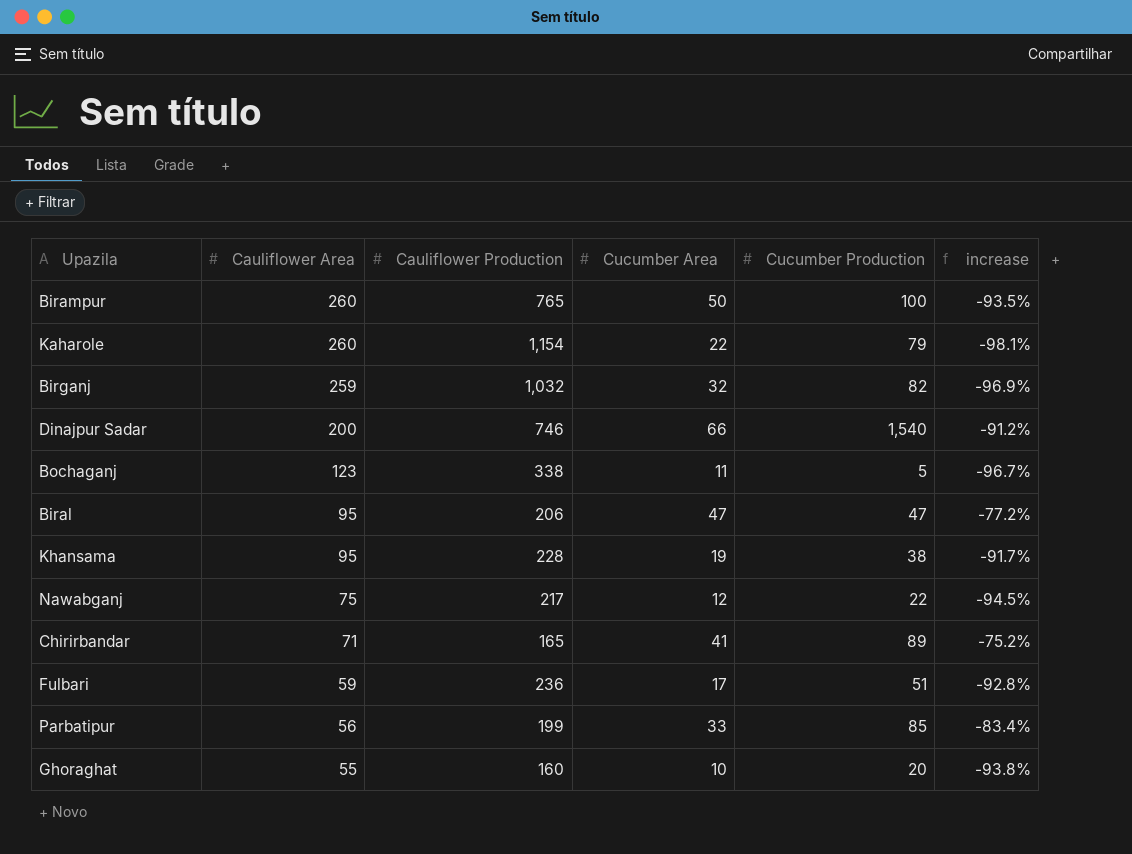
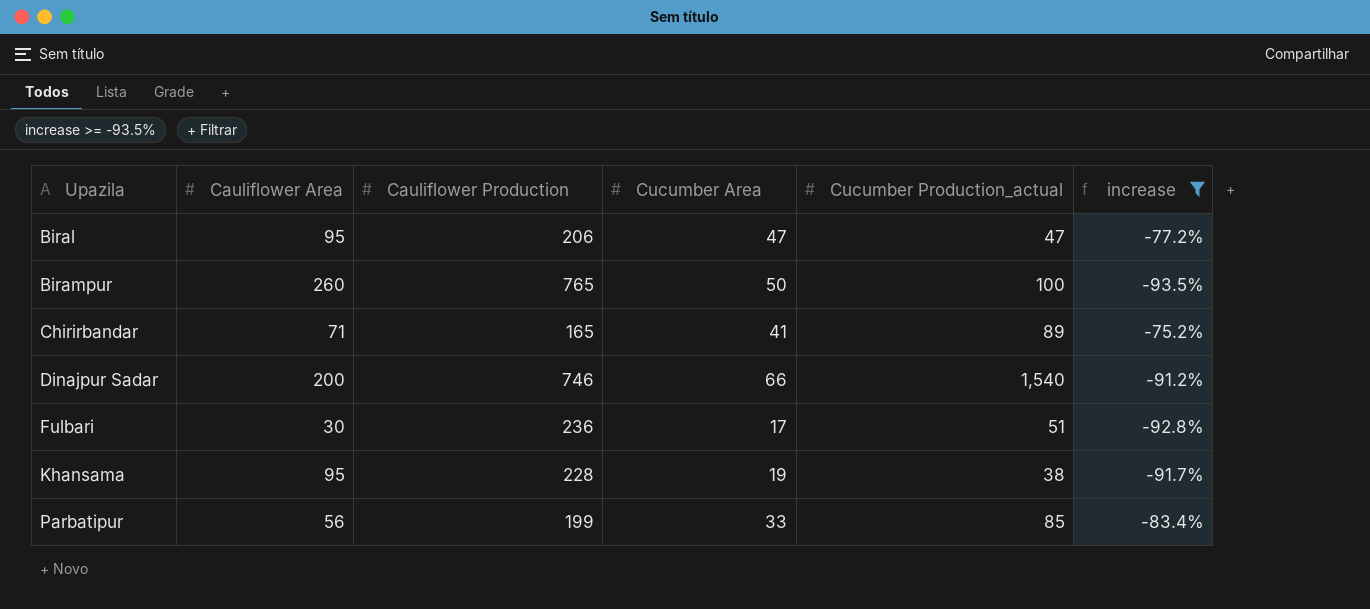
filter: none -> increase >= -93.5%
row order: Cauliflower Area descending -> Upazila ascending
column name: Cucumber Production -> Cucumber Production_actual
Fulbari | Cauliflower Area: 59 -> 30

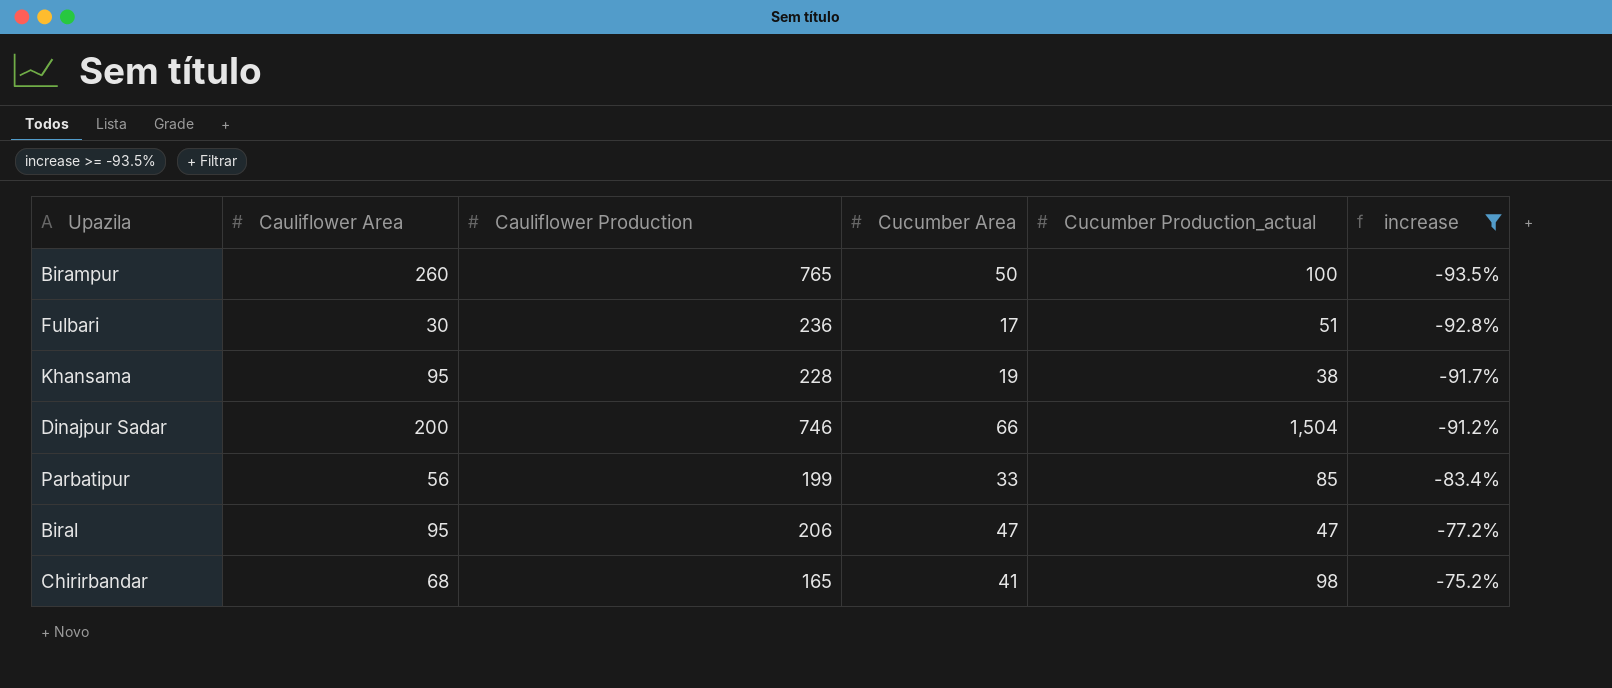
row order: Upazila ascending -> increase ascending
Dinajpur Sadar | Cucumber Production_actual: 1,540 -> 1,504
Chirirbandar | Cauliflower Area: 71 -> 68
Chirirbandar | Cucumber Production_actual: 89 -> 98

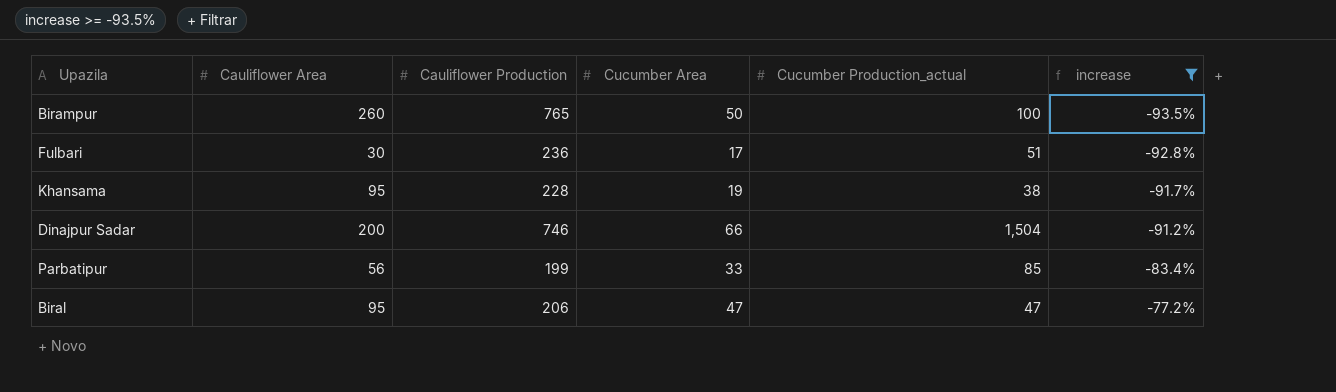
row Chirirbandar: 68 | 165 | 41 | 98 | -75.2% -> none

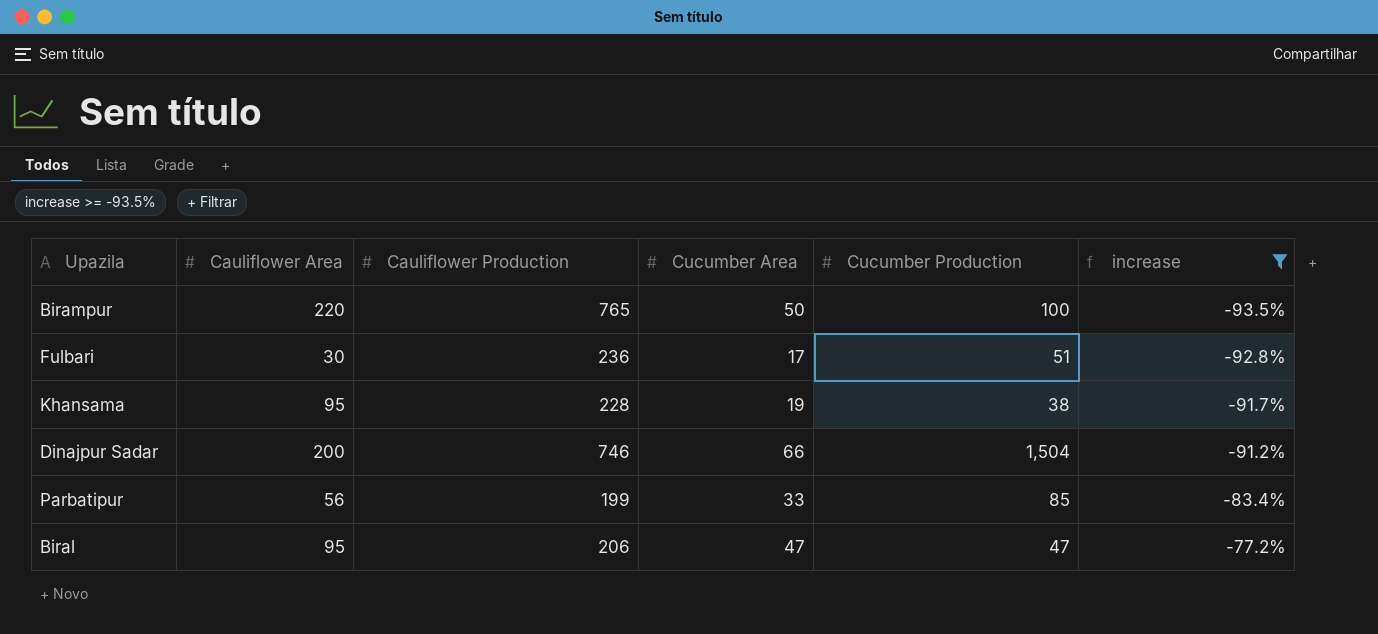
column name: Cucumber Production_actual -> Cucumber Production
Birampur | Cauliflower Area: 260 -> 220

